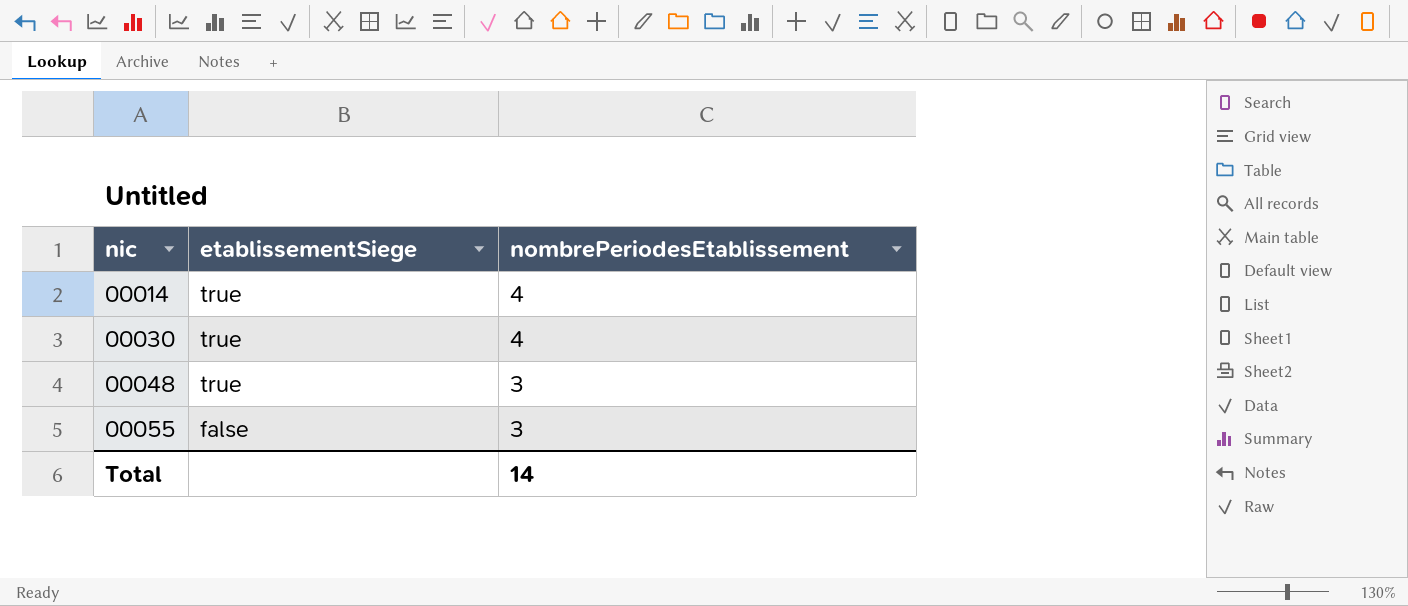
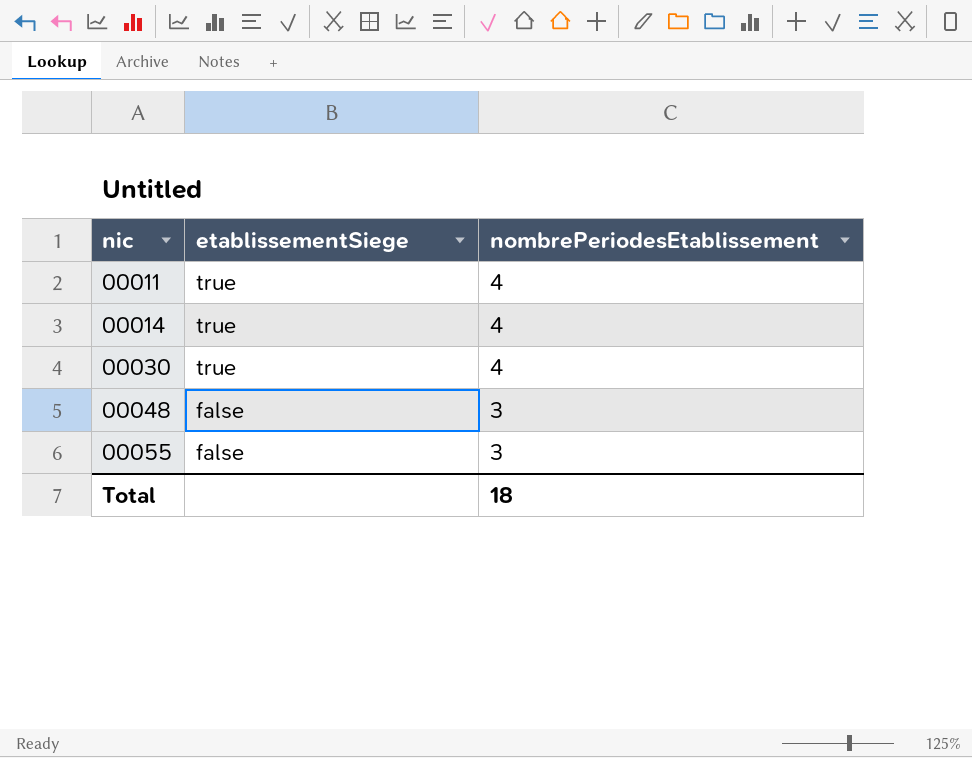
row 00011: none -> true | 4
00048 | etablissementSiege: true -> false
Total | nombrePeriodesEtablissement: 14 -> 18

